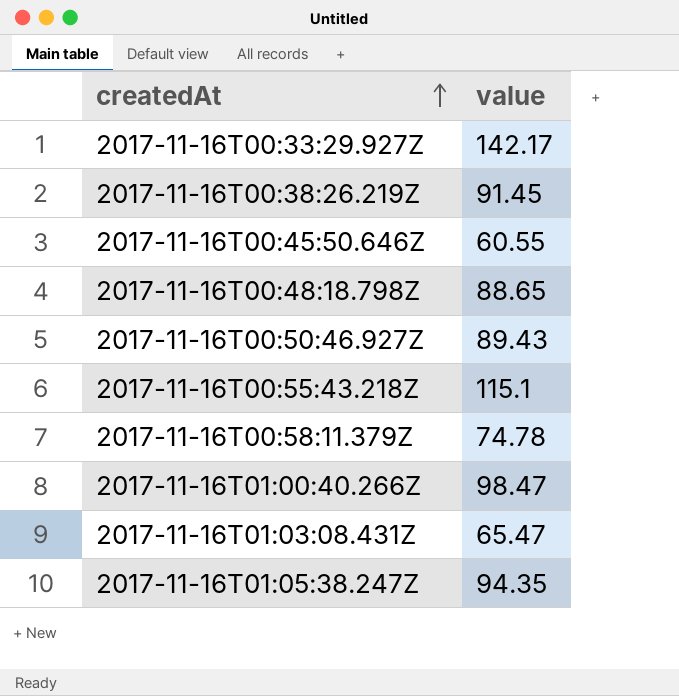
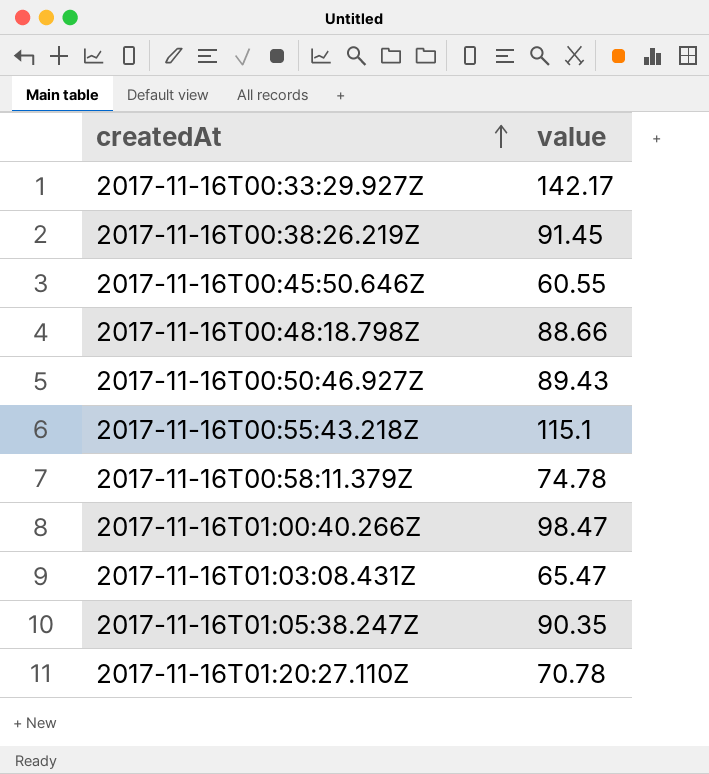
2017-11-16T00:48:18.798Z | value: 88.65 -> 88.66
2017-11-16T01:05:38.247Z | value: 94.35 -> 90.35
row 2017-11-16T01:20:27.110Z: none -> 70.78

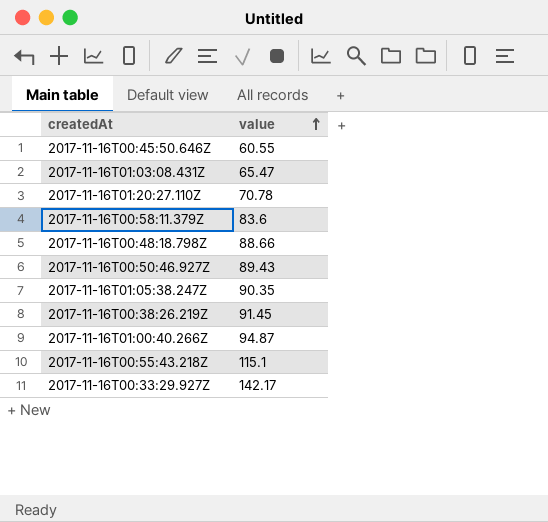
row order: createdAt ascending -> value ascending
2017-11-16T00:58:11.379Z | value: 74.78 -> 83.6
2017-11-16T01:00:40.266Z | value: 98.47 -> 94.87

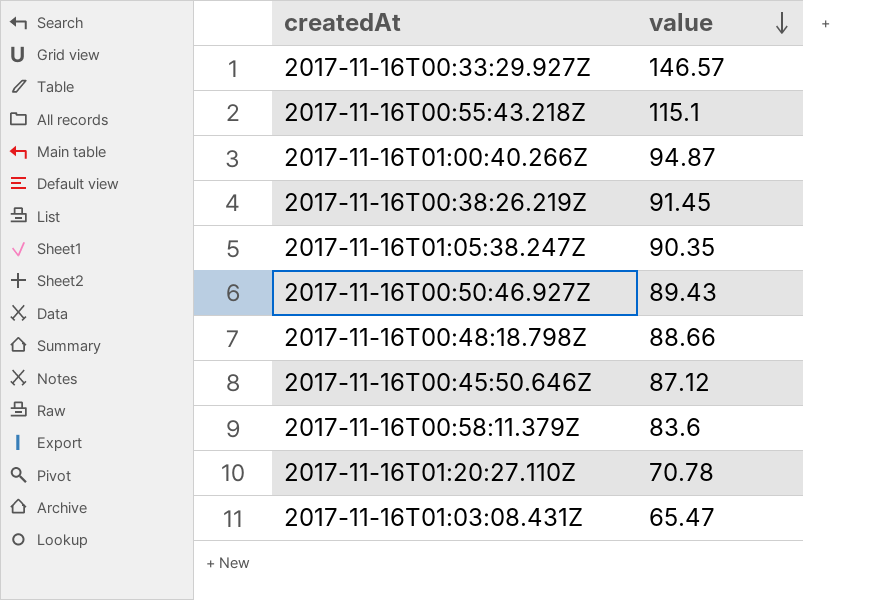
row order: value ascending -> value descending
2017-11-16T00:33:29.927Z | value: 142.17 -> 146.57
2017-11-16T00:45:50.646Z | value: 60.55 -> 87.12

